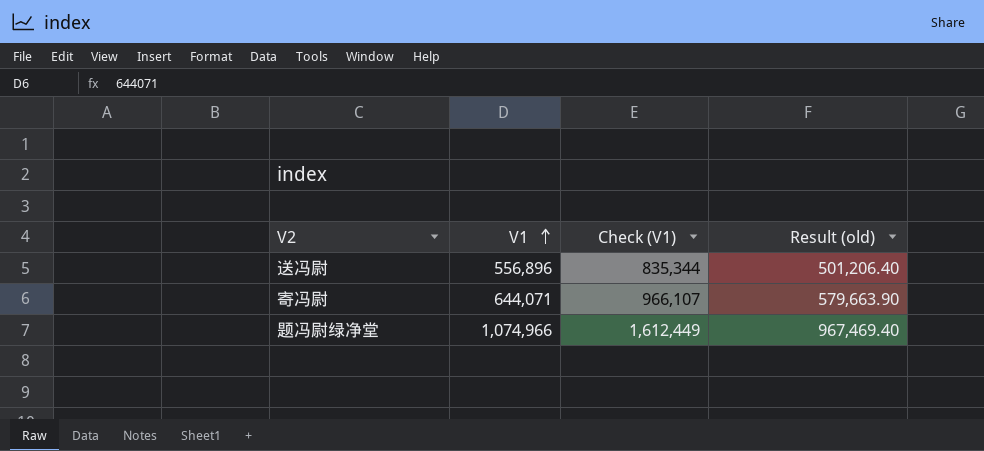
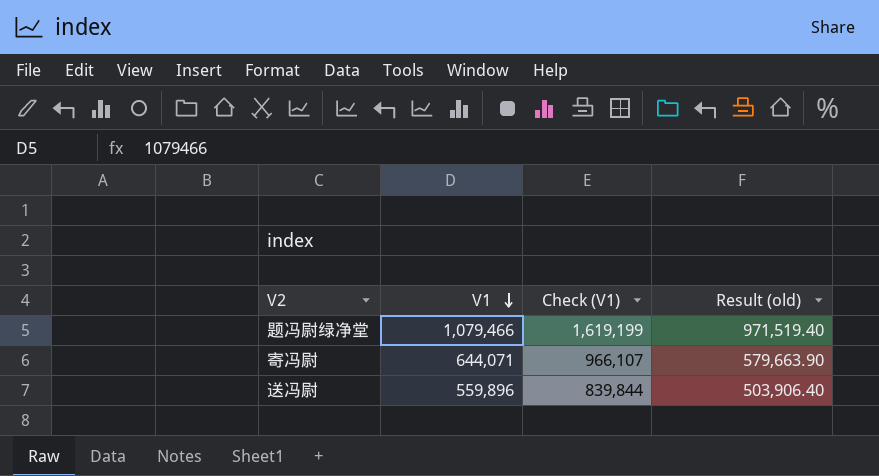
row order: V1 ascending -> V1 descending
题冯尉绿净堂 | V1: 1,074,966 -> 1,079,466
题冯尉绿净堂 | Check (V1): 1,612,449 -> 1,619,199
题冯尉绿净堂 | Result (old): 967,469.40 -> 971,519.40
送冯尉 | V1: 556,896 -> 559,896
送冯尉 | Check (V1): 835,344 -> 839,844
送冯尉 | Result (old): 501,206.40 -> 503,906.40

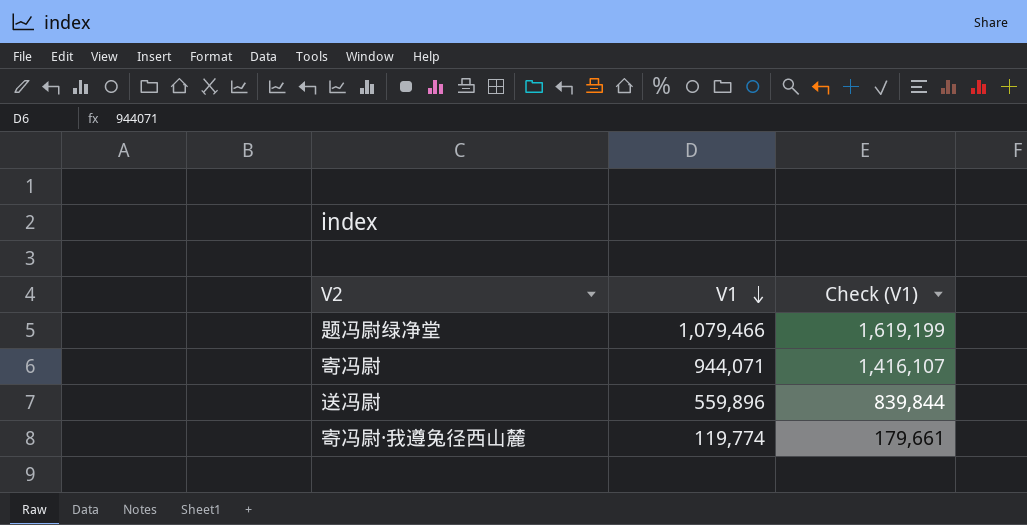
column Result (old) | formula: [V1] * 0.9 -> none
寄冯尉 | V1: 644,071 -> 944,071
寄冯尉 | Check (V1): 966,107 -> 1,416,107
row 寄冯尉·我遵兔径西山麓: none -> 119,774 | 179,661

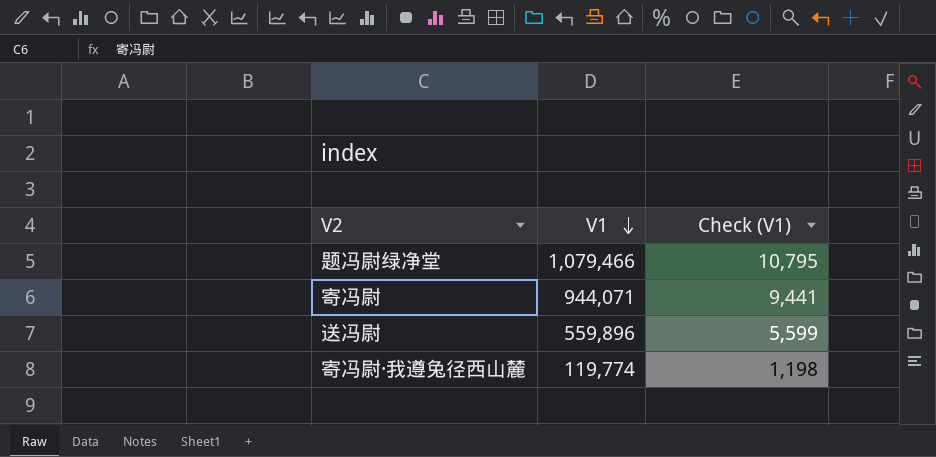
column Check (V1) | formula: [V1] * 1.5 -> [V1] * 0.01

